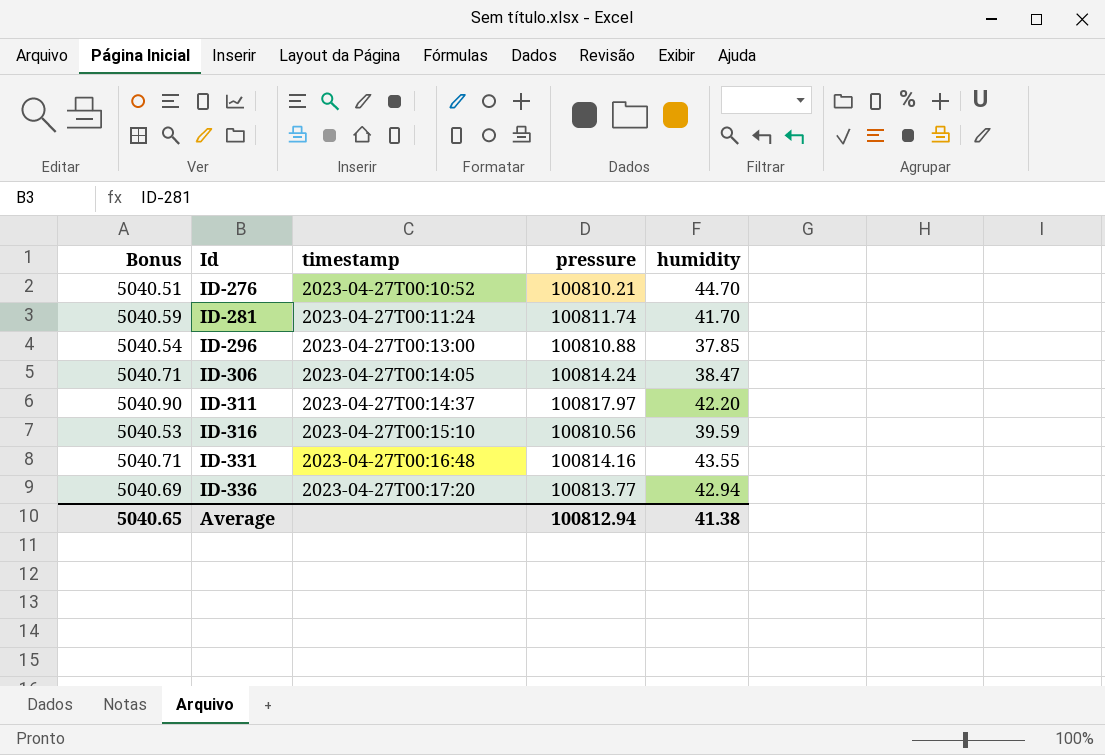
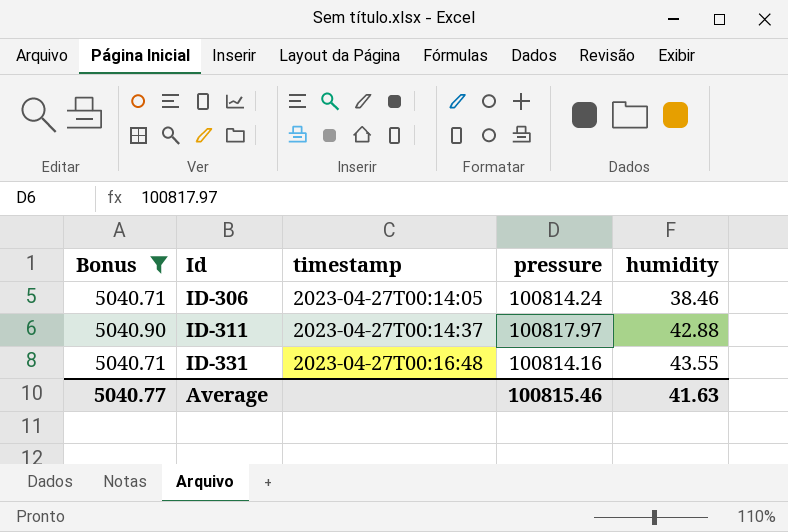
filter: none -> Bonus >= 5040.71
ID-306 | humidity: 38.47 -> 38.46
ID-311 | humidity: 42.20 -> 42.88
Average | Bonus: 5040.65 -> 5040.77
Average | pressure: 100812.94 -> 100815.46
Average | humidity: 41.38 -> 41.63

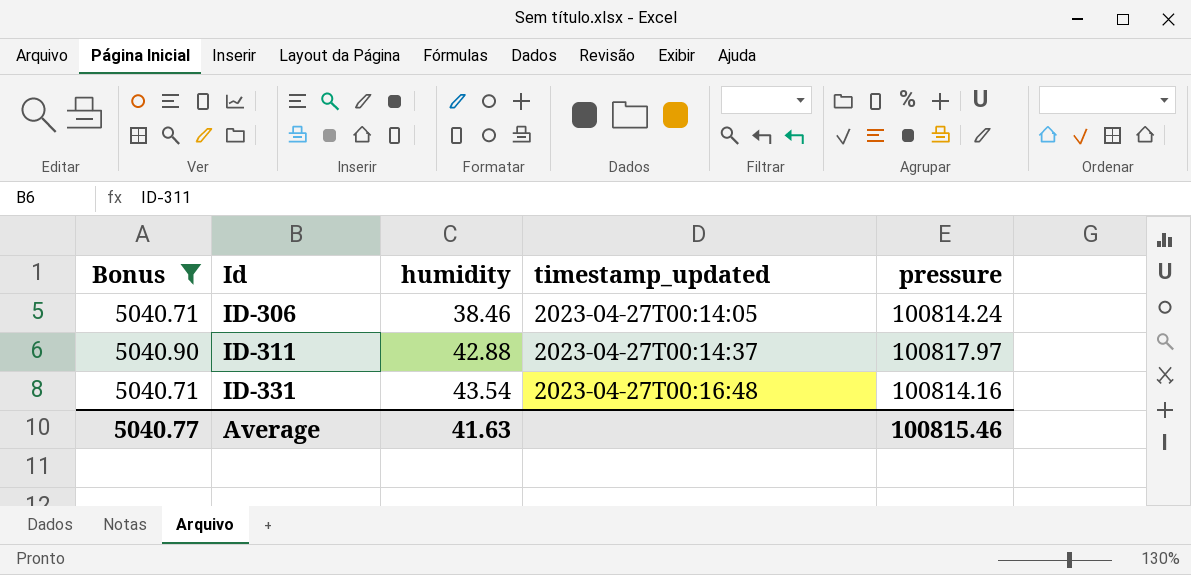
column humidity | position: 5 -> 3
column name: timestamp -> timestamp_updated
ID-331 | humidity: 43.55 -> 43.54

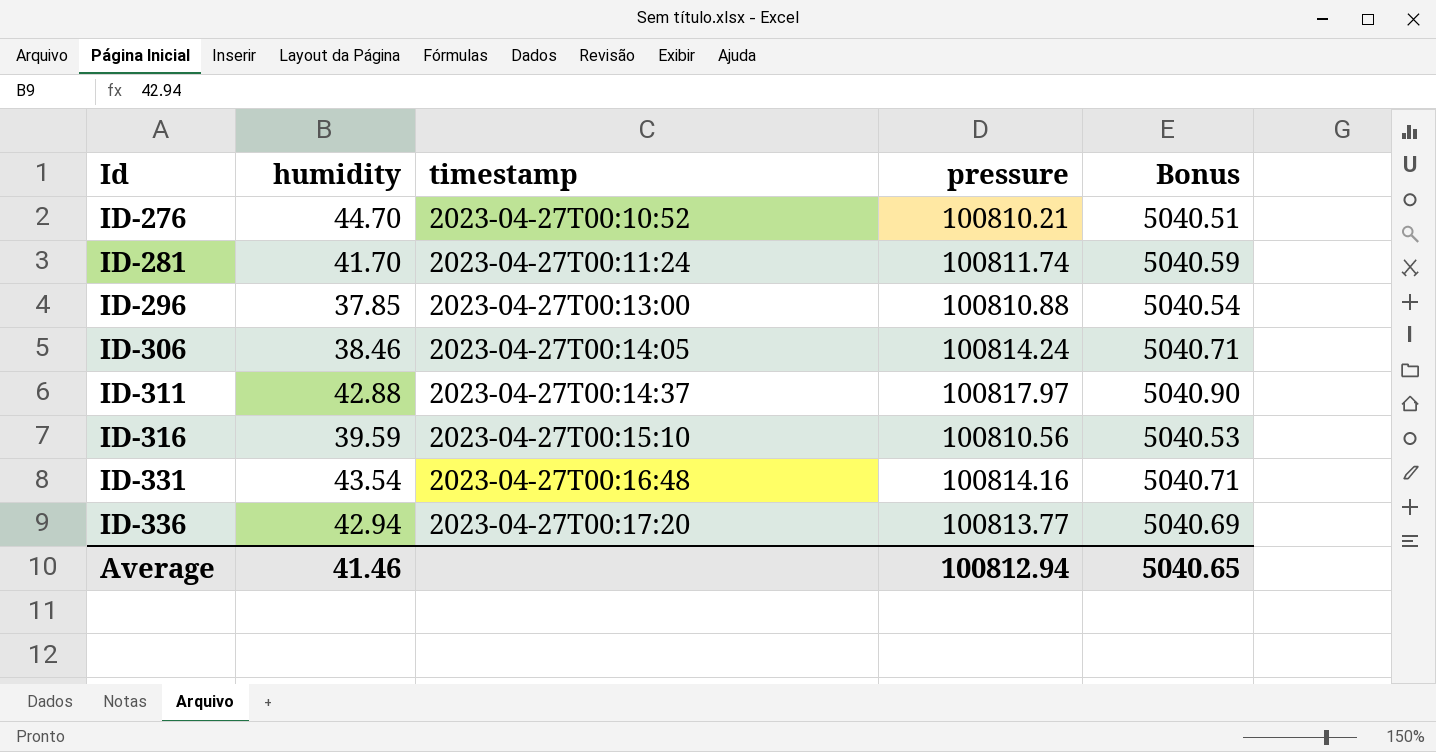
filter: Bonus >= 5040.71 -> none
column name: timestamp_updated -> timestamp
column Bonus | position: 1 -> 5
Average | humidity: 41.63 -> 41.46
Average | pressure: 100815.46 -> 100812.94
Average | Bonus: 5040.77 -> 5040.65

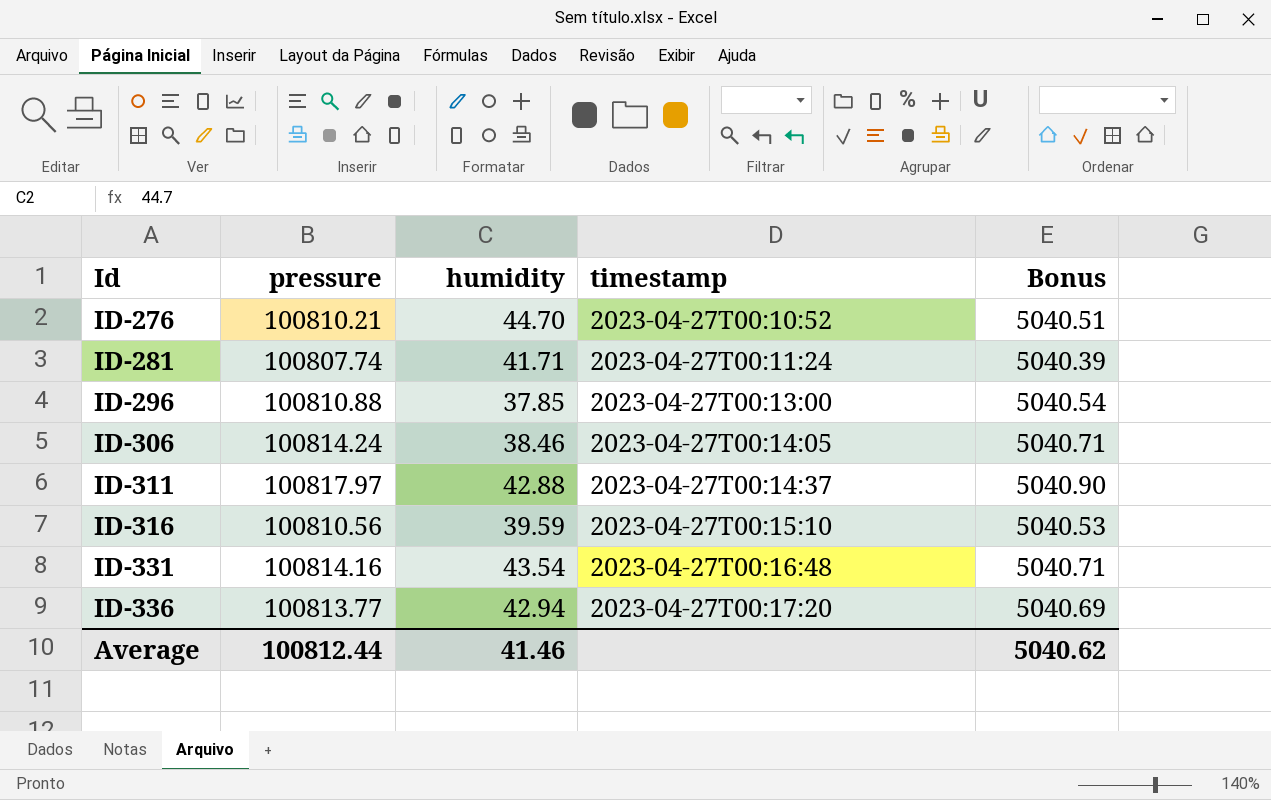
column pressure | position: 4 -> 2
ID-281 | pressure: 100811.74 -> 100807.74
ID-281 | humidity: 41.70 -> 41.71
ID-281 | Bonus: 5040.59 -> 5040.39
Average | pressure: 100812.94 -> 100812.44
Average | Bonus: 5040.65 -> 5040.62

